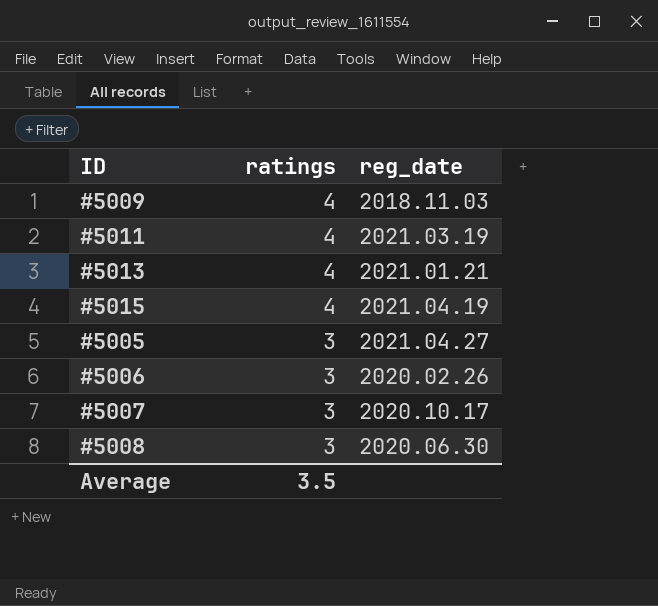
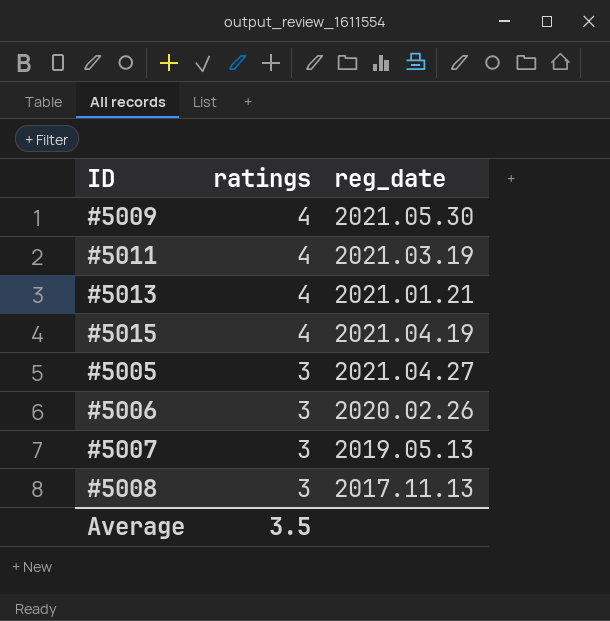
#5009 | reg_date: 2018.11.03 -> 2021.05.30
#5007 | reg_date: 2020.10.17 -> 2019.05.13
#5008 | reg_date: 2020.06.30 -> 2017.11.13

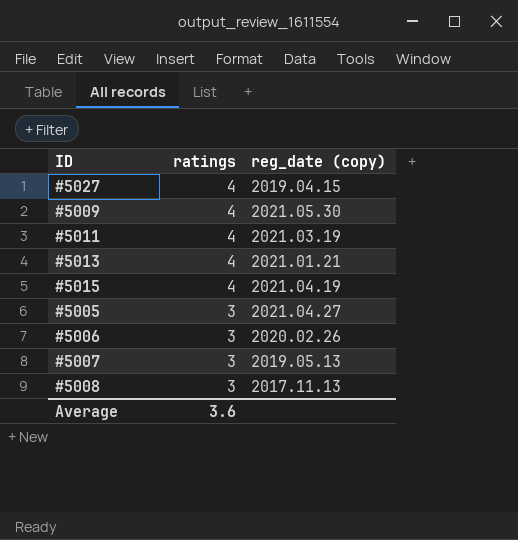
column name: reg_date -> reg_date (copy)
row #5027: none -> 4 | 2019.04.15
Average | ratings: 3.5 -> 3.6

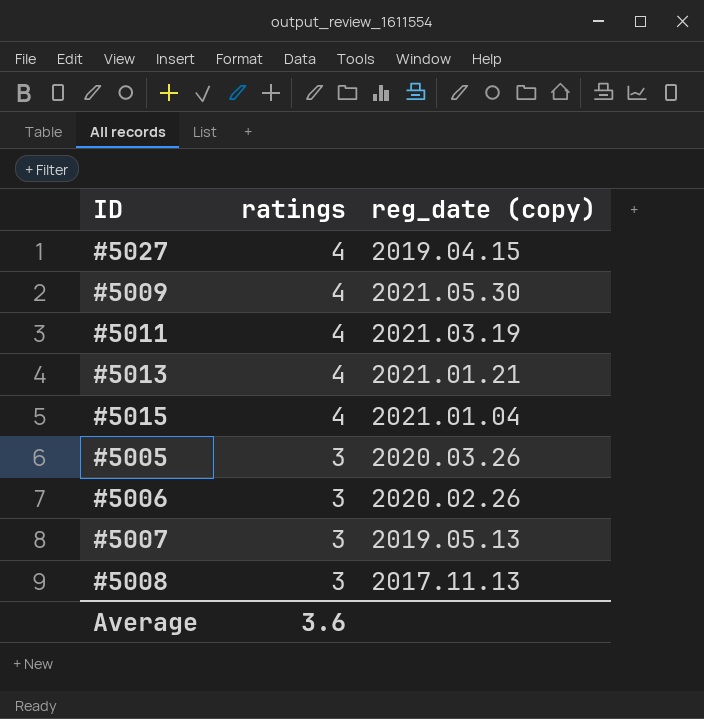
#5015 | reg_date (copy): 2021.04.19 -> 2021.01.04
#5005 | reg_date (copy): 2021.04.27 -> 2020.03.26

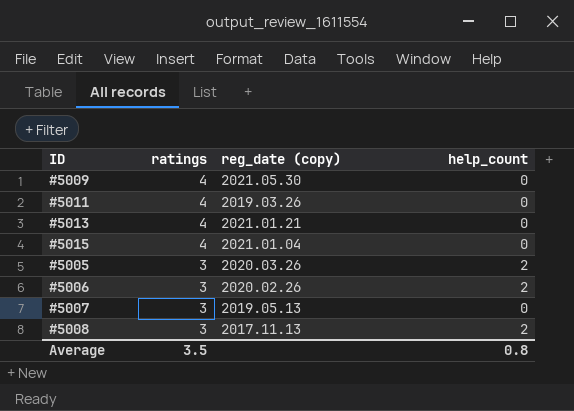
column help_count | position: none -> 4
row #5027: 4 | 2019.04.15 -> none
#5011 | reg_date (copy): 2021.03.19 -> 2019.03.26
Average | ratings: 3.6 -> 3.5

